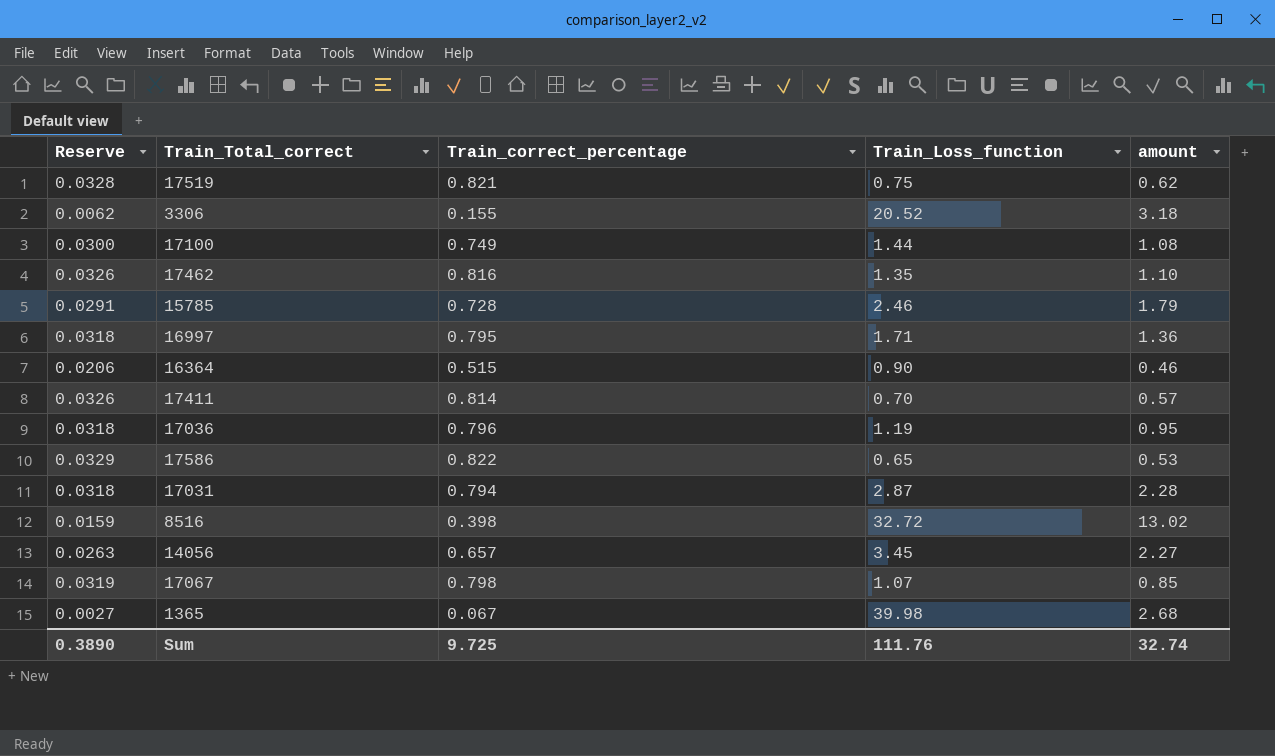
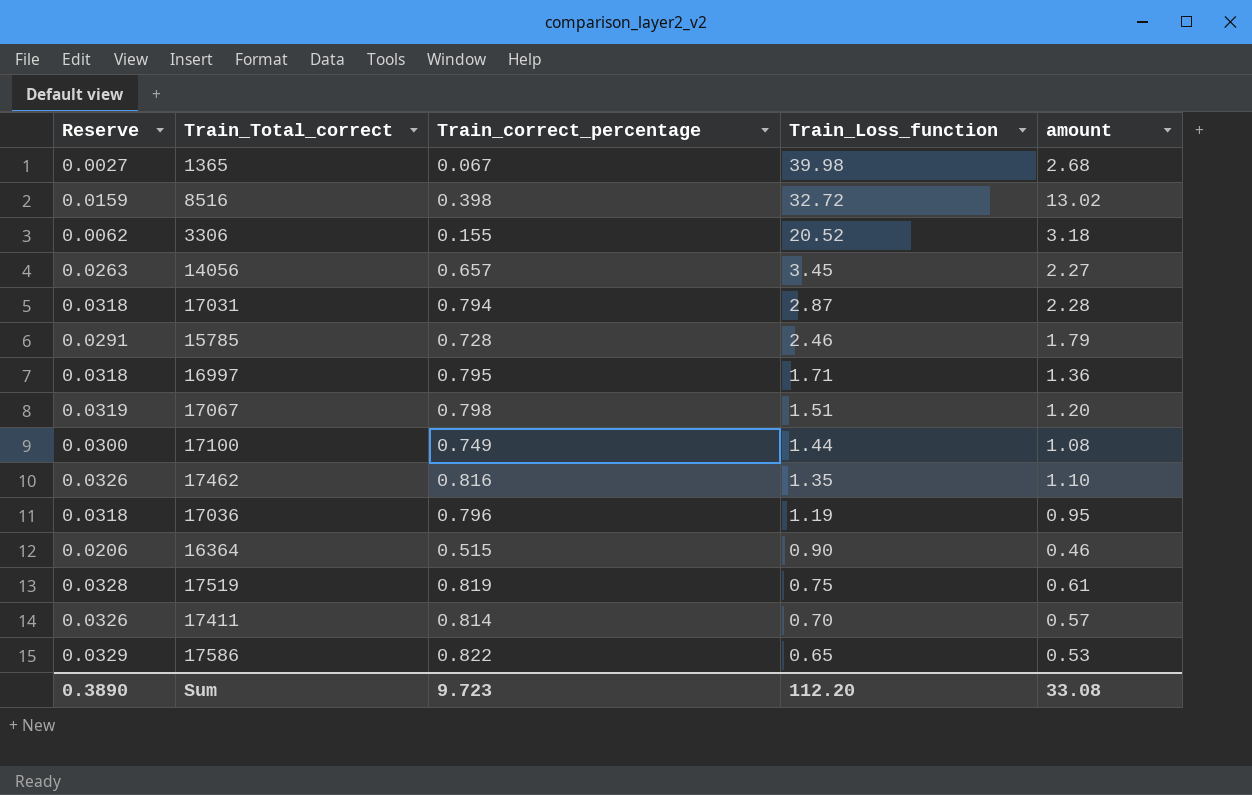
row order: none -> Train_Loss_function descending
17067 | Train_Loss_function: 1.07 -> 1.51
17067 | amount: 0.85 -> 1.20
17519 | Train_correct_percentage: 0.821 -> 0.819
17519 | amount: 0.62 -> 0.61
Sum | Train_correct_percentage: 9.725 -> 9.723
Sum | Train_Loss_function: 111.76 -> 112.20
Sum | amount: 32.74 -> 33.08

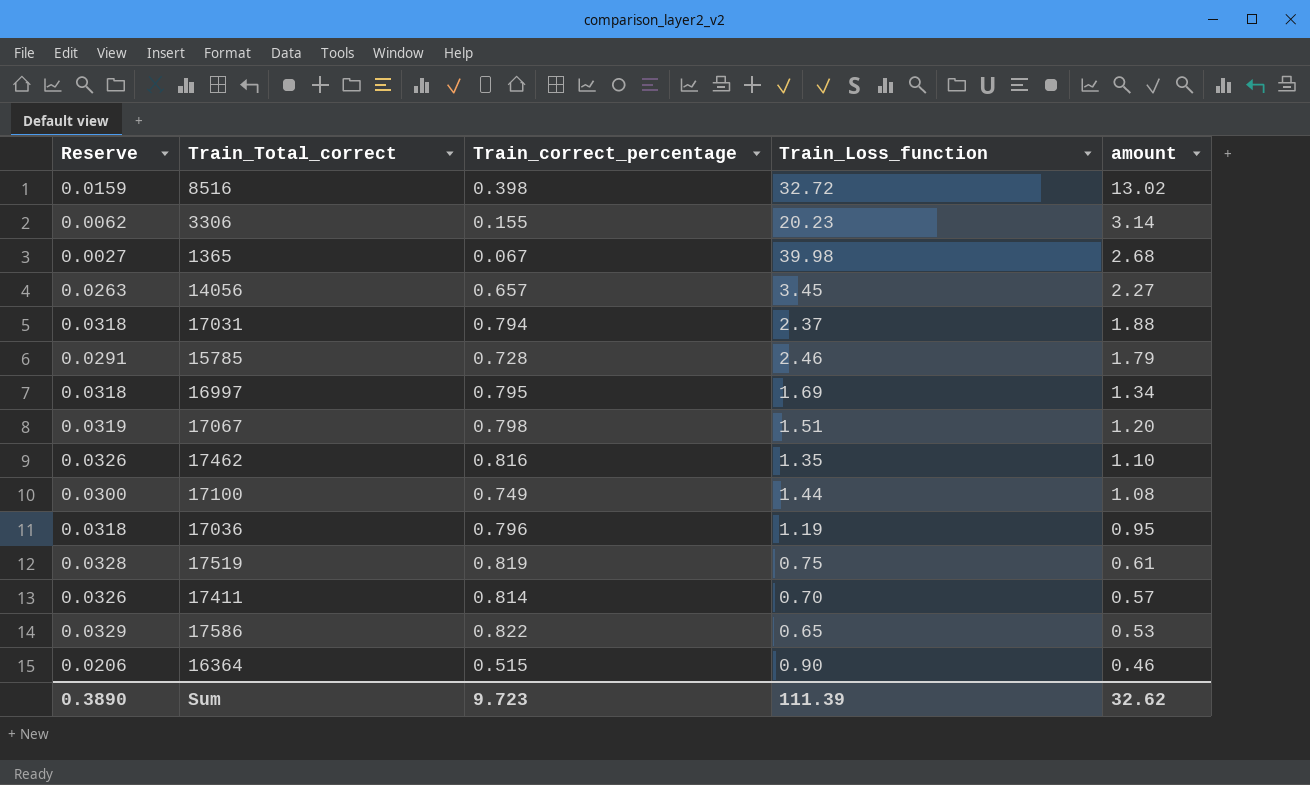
row order: Train_Loss_function descending -> amount descending
3306 | Train_Loss_function: 20.52 -> 20.23
3306 | amount: 3.18 -> 3.14
17031 | Train_Loss_function: 2.87 -> 2.37
17031 | amount: 2.28 -> 1.88
16997 | Train_Loss_function: 1.71 -> 1.69
16997 | amount: 1.36 -> 1.34
Sum | Train_Loss_function: 112.20 -> 111.39
Sum | amount: 33.08 -> 32.62

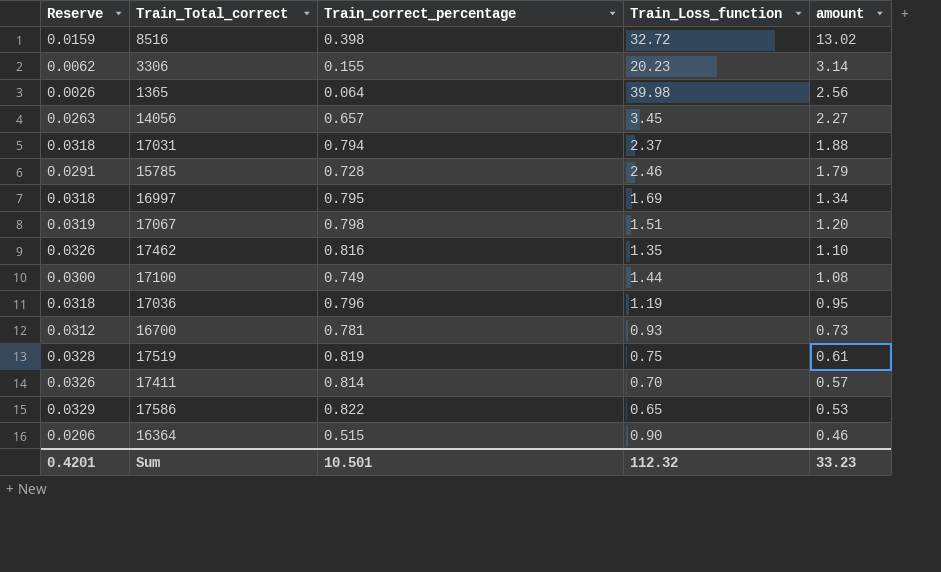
1365 | Reserve: 0.0027 -> 0.0026
1365 | Train_correct_percentage: 0.067 -> 0.064
1365 | amount: 2.68 -> 2.56
row 16700: none -> 0.0312 | 0.781 | 0.93 | 0.73
Sum | Reserve: 0.3890 -> 0.4201
Sum | Train_correct_percentage: 9.723 -> 10.501
Sum | Train_Loss_function: 111.39 -> 112.32
Sum | amount: 32.62 -> 33.23

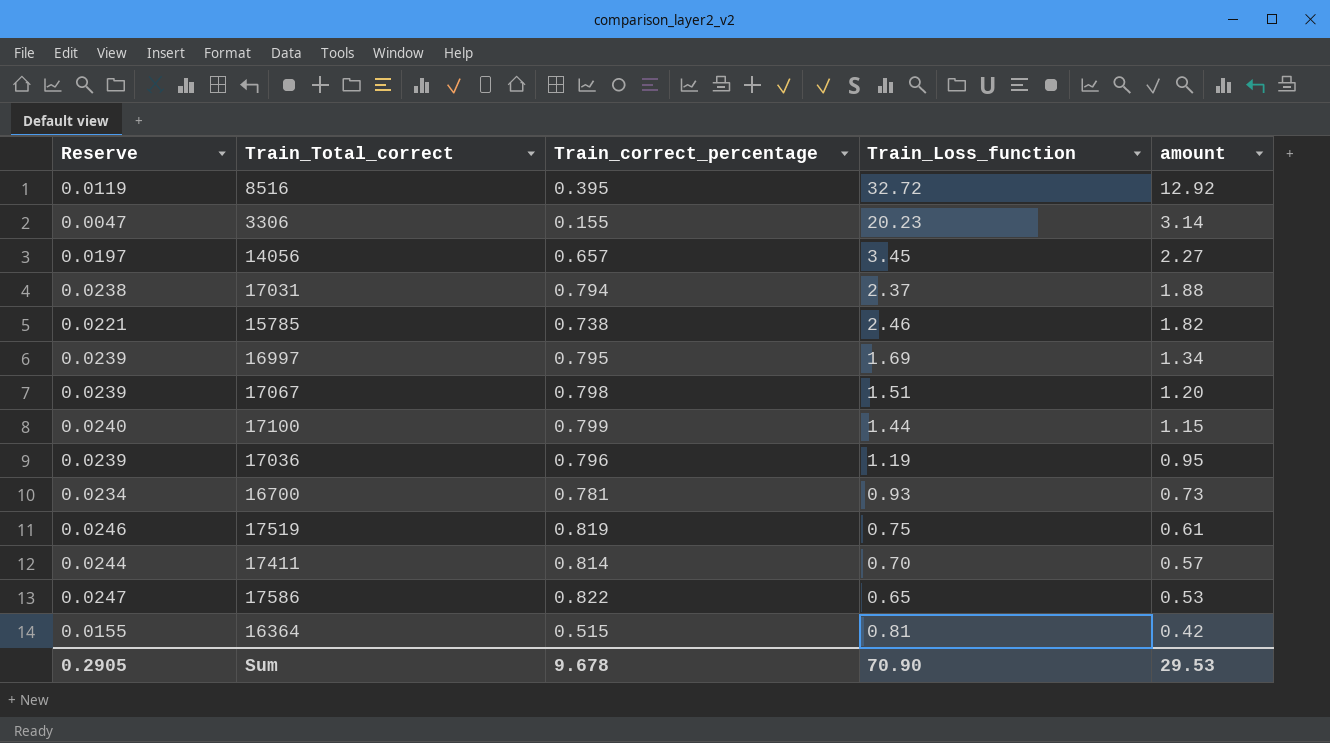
column Reserve | formula: [Train_correct_percentage] * 0.04 -> [Train_correct_percentage] * 0.03
row 1365: 0.0026 | 0.064 | 39.98 | 2.56 -> none
row 17462: 0.0326 | 0.816 | 1.35 | 1.10 -> none
8516 | Train_correct_percentage: 0.398 -> 0.395
8516 | amount: 13.02 -> 12.92
15785 | Train_correct_percentage: 0.728 -> 0.738
15785 | amount: 1.79 -> 1.82
17100 | Train_correct_percentage: 0.749 -> 0.799
17100 | amount: 1.08 -> 1.15
16364 | Train_Loss_function: 0.90 -> 0.81
16364 | amount: 0.46 -> 0.42
Sum | Reserve: 0.4201 -> 0.2905
Sum | Train_correct_percentage: 10.501 -> 9.678
Sum | Train_Loss_function: 112.32 -> 70.90
Sum | amount: 33.23 -> 29.53

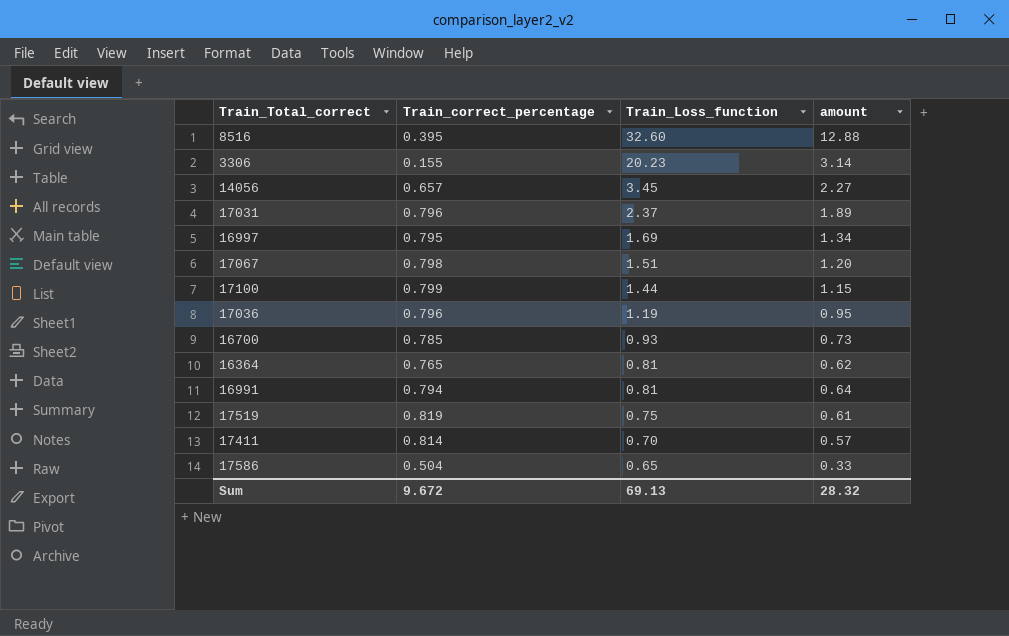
row order: amount descending -> Train_Loss_function descending
column Reserve | formula: [Train_correct_percentage] * 0.03 -> none
row 15785: 0.0221 | 0.738 | 2.46 | 1.82 -> none
8516 | Train_Loss_function: 32.72 -> 32.60
8516 | amount: 12.92 -> 12.88
17031 | Train_correct_percentage: 0.794 -> 0.796
17031 | amount: 1.88 -> 1.89
16700 | Train_correct_percentage: 0.781 -> 0.785
16364 | Train_correct_percentage: 0.515 -> 0.765
16364 | amount: 0.42 -> 0.62
row 16991: none -> 0.794 | 0.81 | 0.64
17586 | Train_correct_percentage: 0.822 -> 0.504
17586 | amount: 0.53 -> 0.33
Sum | Train_correct_percentage: 9.678 -> 9.672
Sum | Train_Loss_function: 70.90 -> 69.13
Sum | amount: 29.53 -> 28.32

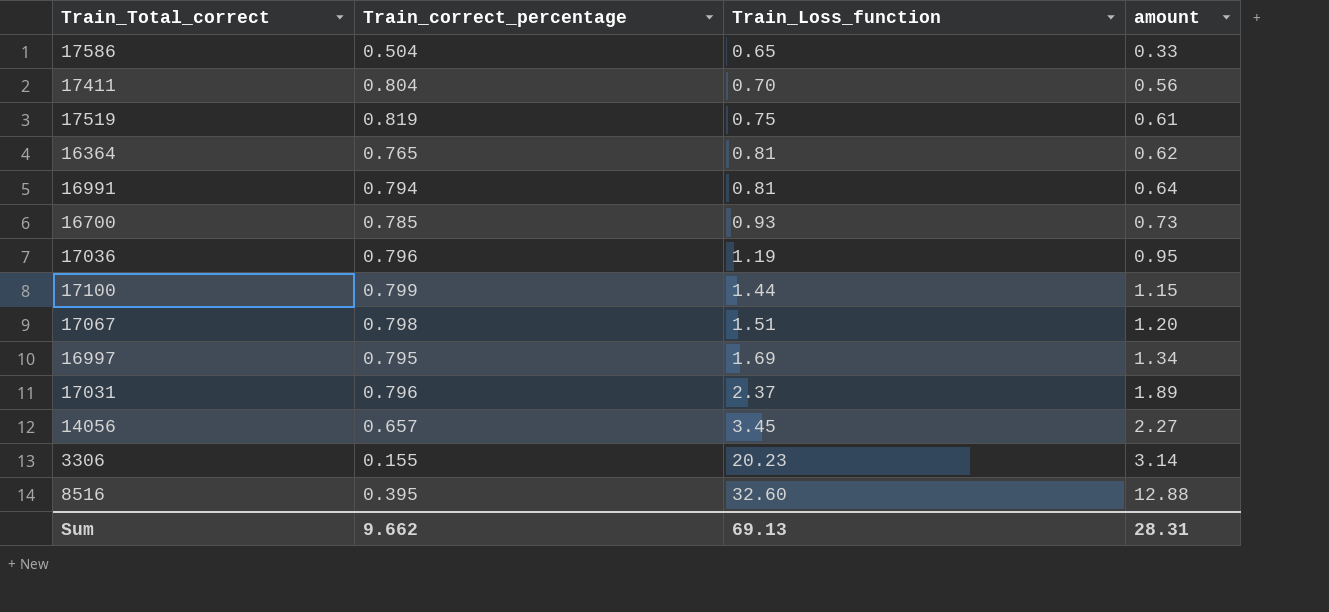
row order: Train_Loss_function descending -> Train_Loss_function ascending
17411 | Train_correct_percentage: 0.814 -> 0.804
17411 | amount: 0.57 -> 0.56
Sum | Train_correct_percentage: 9.672 -> 9.662
Sum | amount: 28.32 -> 28.31

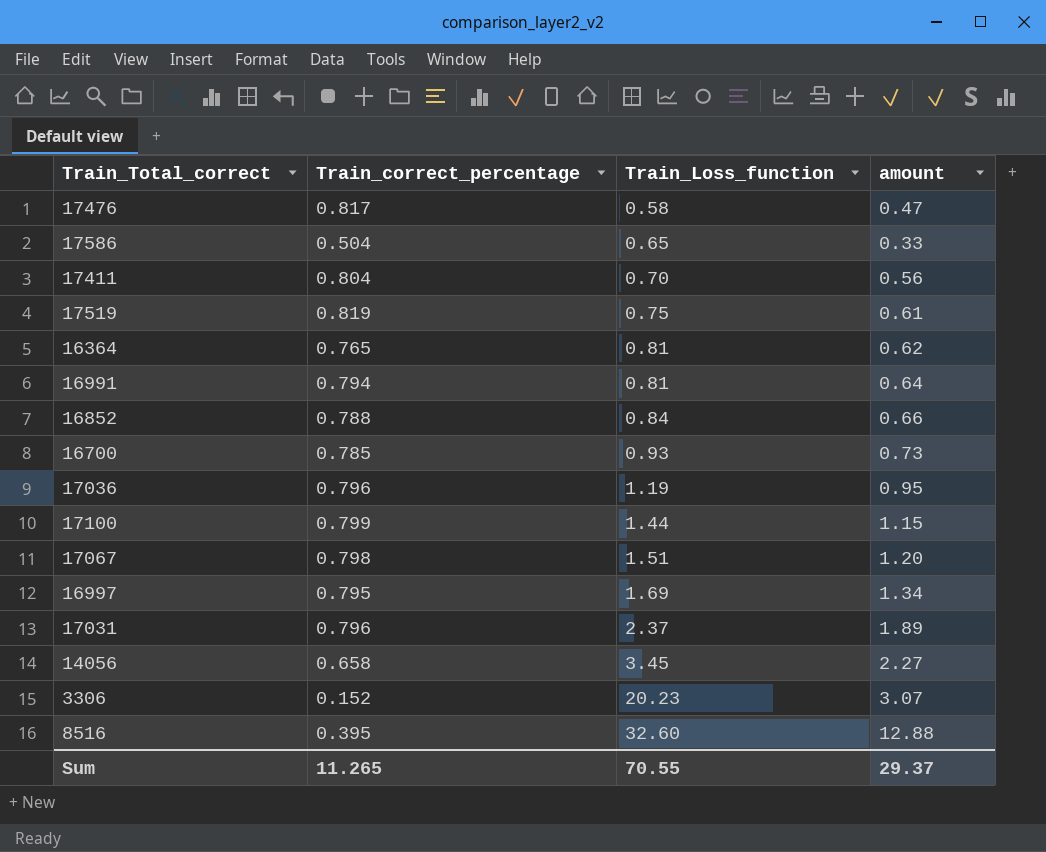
row 17476: none -> 0.817 | 0.58 | 0.47
row 16852: none -> 0.788 | 0.84 | 0.66
14056 | Train_correct_percentage: 0.657 -> 0.658
3306 | Train_correct_percentage: 0.155 -> 0.152
3306 | amount: 3.14 -> 3.07
Sum | Train_correct_percentage: 9.662 -> 11.265
Sum | Train_Loss_function: 69.13 -> 70.55
Sum | amount: 28.31 -> 29.37

